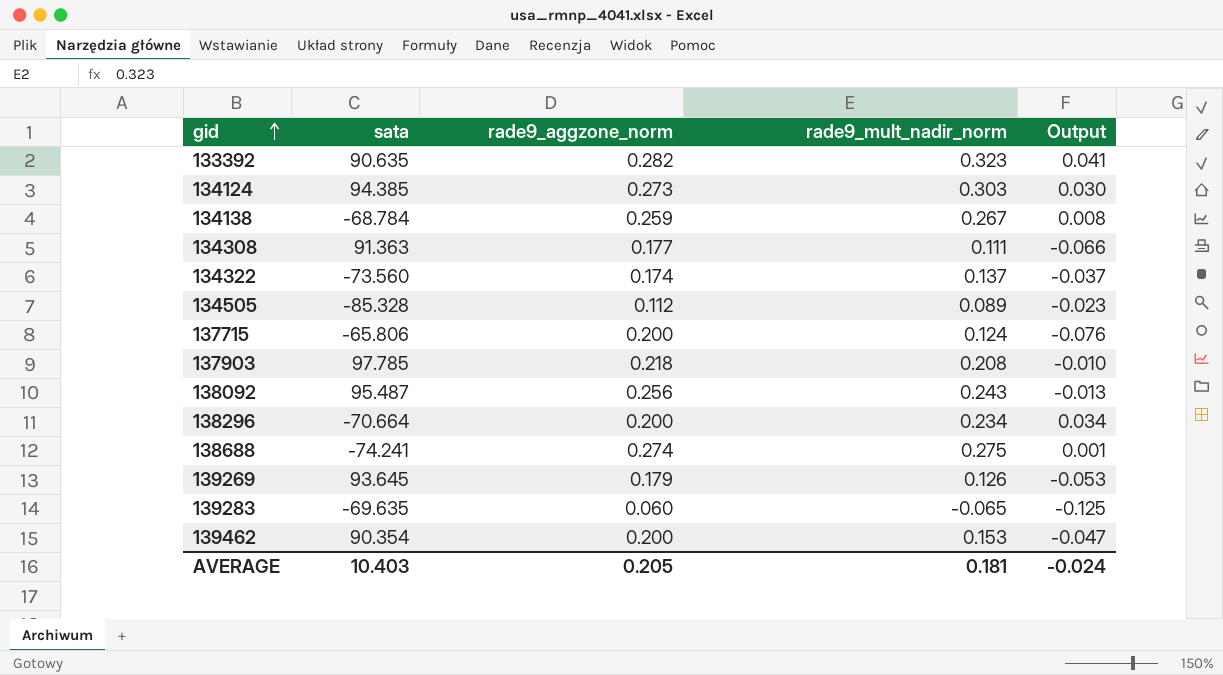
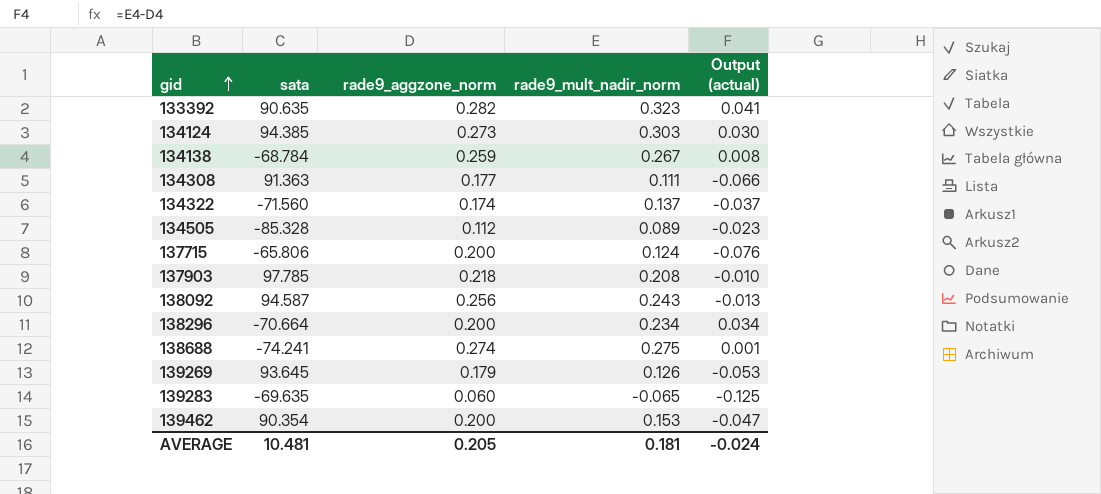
column name: Output -> Output (actual)
134322 | sata: -73.560 -> -71.560
138092 | sata: 95.487 -> 94.587
AVERAGE | sata: 10.403 -> 10.481

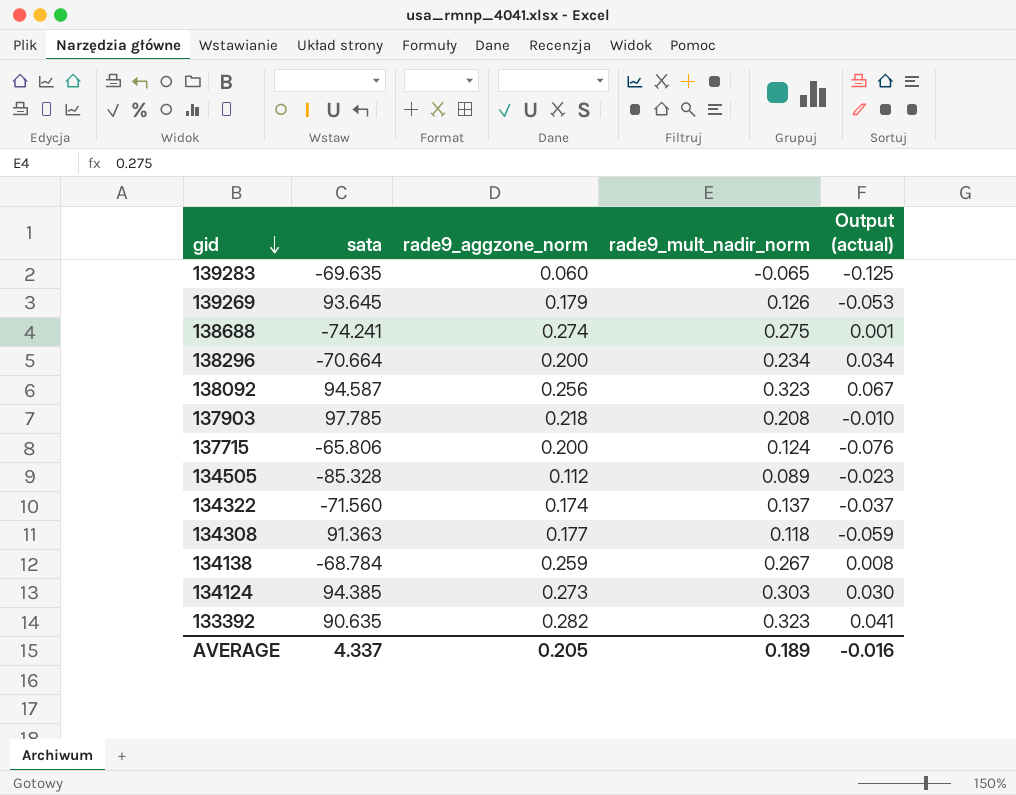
row order: gid ascending -> gid descending
row 139462: 90.354 | 0.200 | 0.153 | -0.047 -> none
138092 | rade9_mult_nadir_norm: 0.243 -> 0.323
138092 | Output (actual): -0.013 -> 0.067
134308 | rade9_mult_nadir_norm: 0.111 -> 0.118
134308 | Output (actual): -0.066 -> -0.059
AVERAGE | sata: 10.481 -> 4.337
AVERAGE | rade9_mult_nadir_norm: 0.181 -> 0.189
AVERAGE | Output (actual): -0.024 -> -0.016

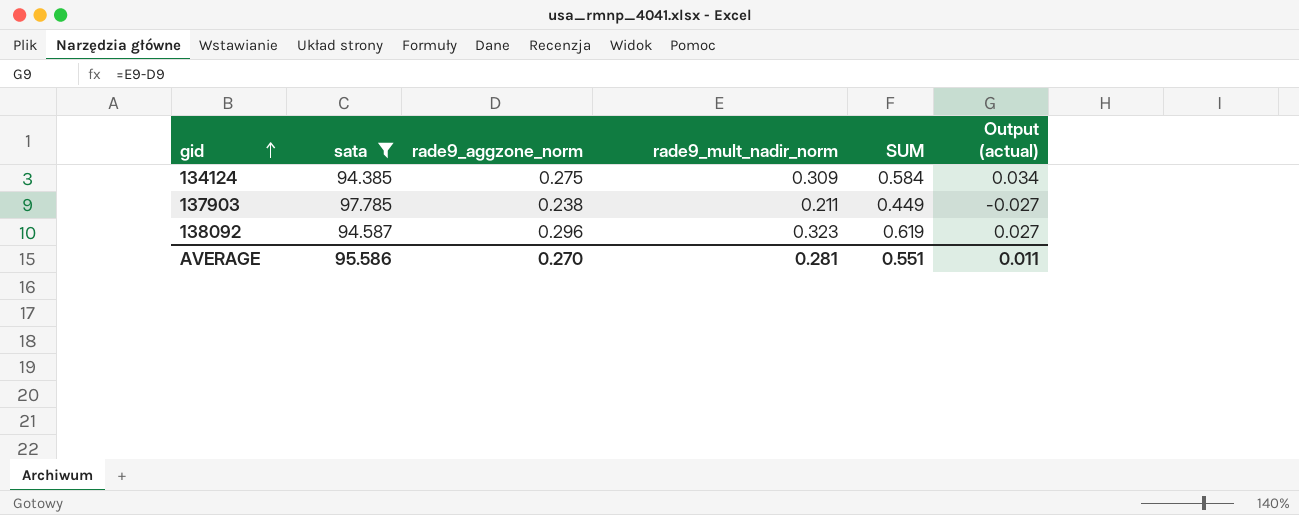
filter: none -> sata >= 94.385
row order: gid descending -> gid ascending
column SUM | formula: none -> [rade9_aggzone_norm] + [rade9_mult_nadir_norm]
134124 | rade9_aggzone_norm: 0.273 -> 0.275
134124 | rade9_mult_nadir_norm: 0.303 -> 0.309
134124 | Output (actual): 0.030 -> 0.034
137903 | rade9_aggzone_norm: 0.218 -> 0.238
137903 | rade9_mult_nadir_norm: 0.208 -> 0.211
137903 | Output (actual): -0.010 -> -0.027
138092 | rade9_aggzone_norm: 0.256 -> 0.296
138092 | Output (actual): 0.067 -> 0.027
AVERAGE | sata: 4.337 -> 95.586
AVERAGE | rade9_aggzone_norm: 0.205 -> 0.270
AVERAGE | rade9_mult_nadir_norm: 0.189 -> 0.281
AVERAGE | Output (actual): -0.016 -> 0.011

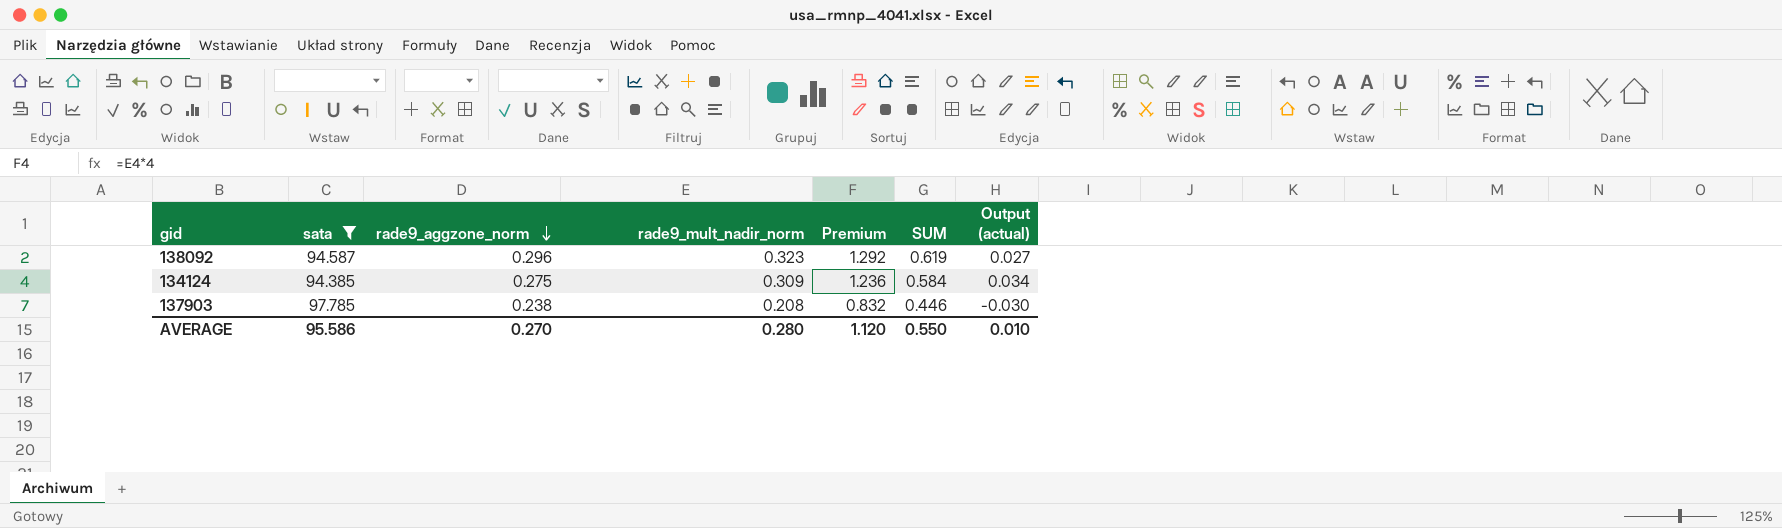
row order: gid ascending -> rade9_aggzone_norm descending
column Premium | formula: none -> [rade9_mult_nadir_norm] * 4
137903 | rade9_mult_nadir_norm: 0.211 -> 0.208
137903 | SUM: 0.449 -> 0.446
137903 | Output (actual): -0.027 -> -0.030
AVERAGE | rade9_mult_nadir_norm: 0.281 -> 0.280
AVERAGE | SUM: 0.551 -> 0.550
AVERAGE | Output (actual): 0.011 -> 0.010

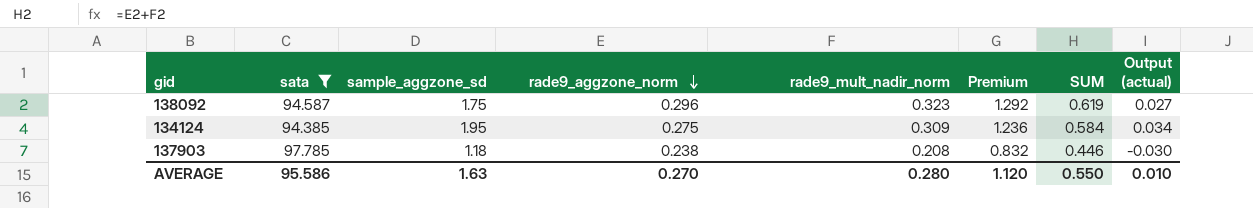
column sample_aggzone_sd | position: none -> 3

